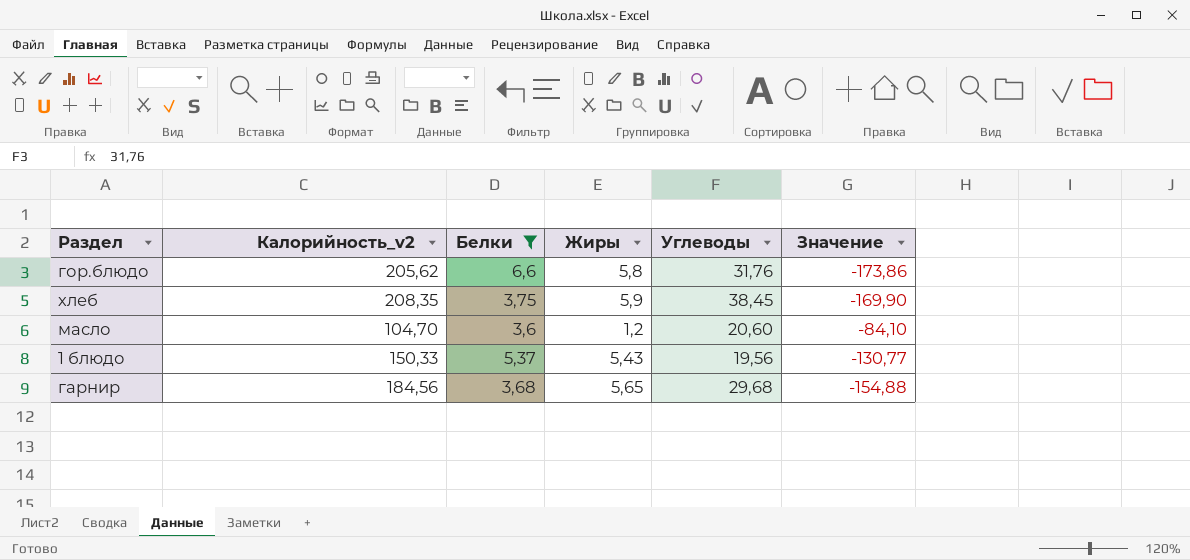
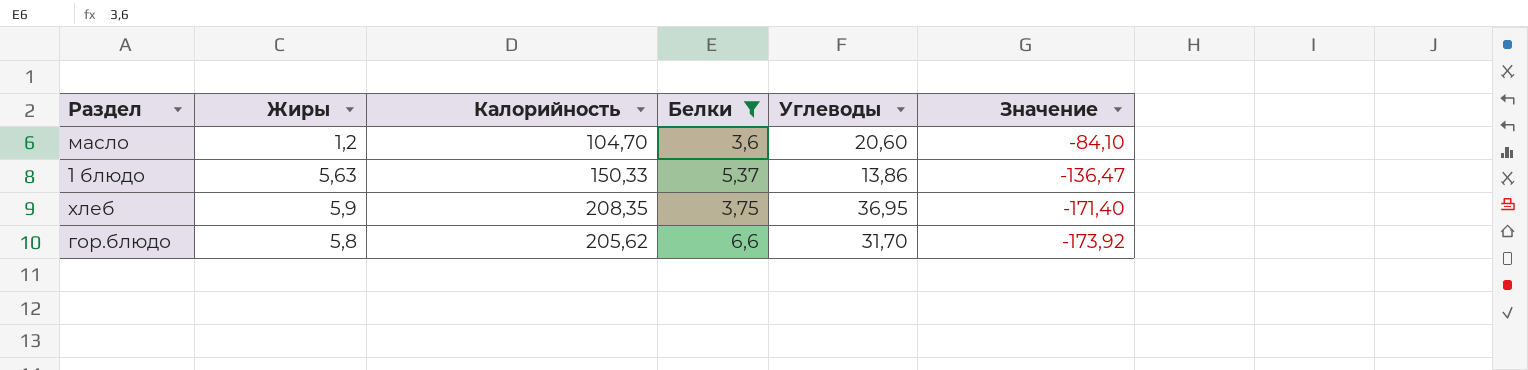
row order: none -> Значение descending
column Жиры | position: 4 -> 2
column name: Калорийность_v2 -> Калорийность
row гарнир: 184,56 | 3,68 | 5,65 | 29,68 | -154,88 -> none
1 блюдо | Жиры: 5,43 -> 5,63
1 блюдо | Углеводы: 19,56 -> 13,86
1 блюдо | Значение: -130,77 -> -136,47
хлеб | Углеводы: 38,45 -> 36,95
хлеб | Значение: -169,90 -> -171,40
гор.блюдо | Углеводы: 31,76 -> 31,70
гор.блюдо | Значение: -173,86 -> -173,92

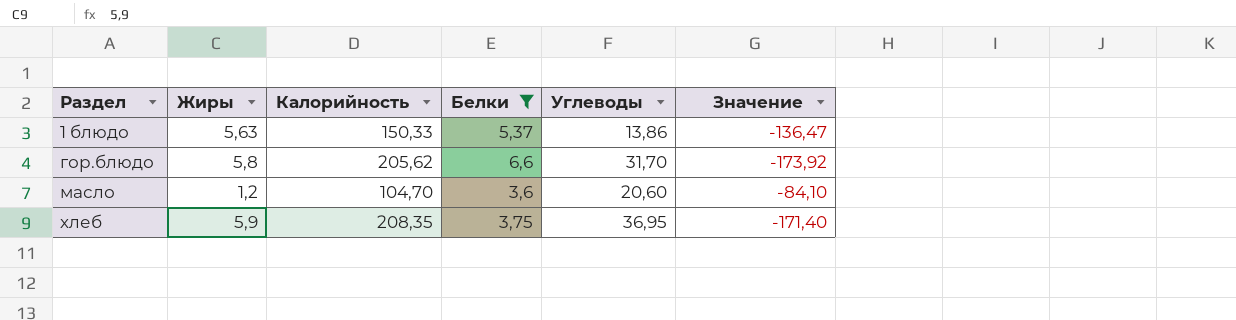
row order: Значение descending -> Раздел ascending

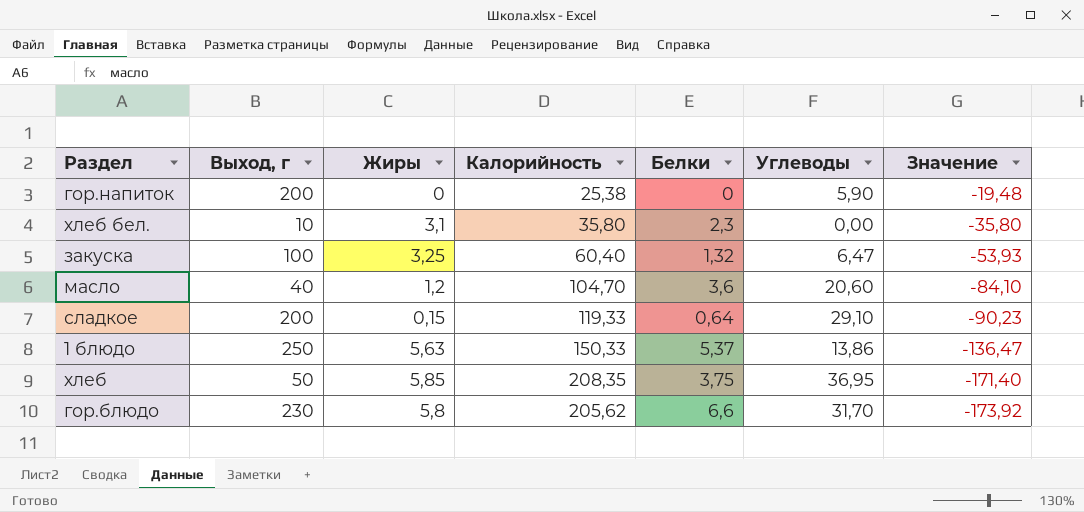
filter: Белки >= 3,6 -> none
row order: Раздел ascending -> Значение descending
column Выход, г | position: none -> 2
хлеб | Жиры: 5,9 -> 5,85

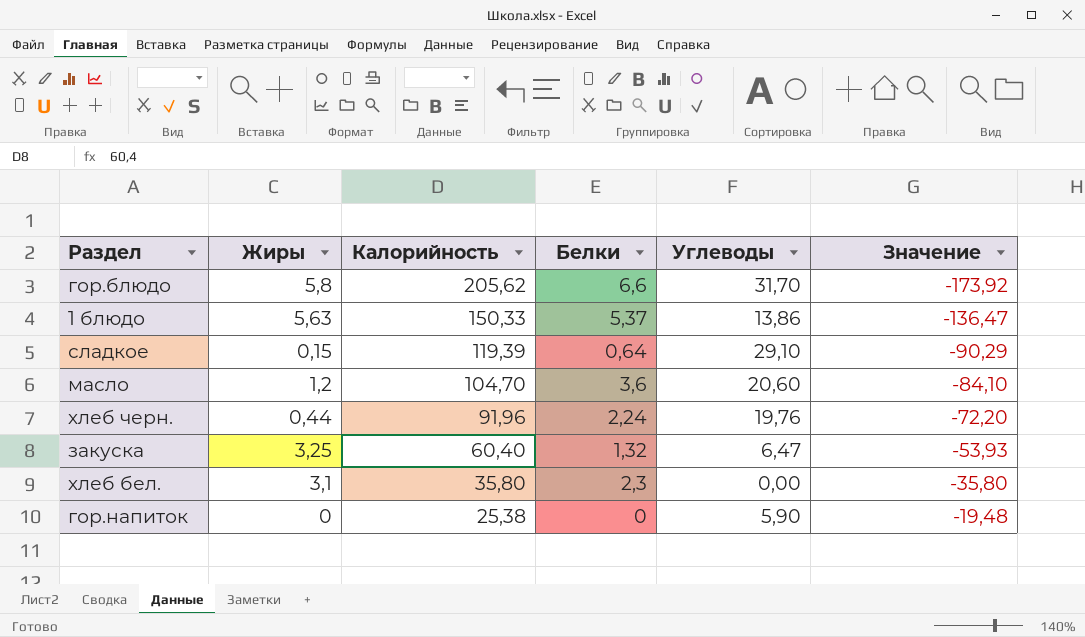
row order: Значение descending -> Калорийность descending
column Выход, г | position: 2 -> none
row хлеб: 50 | 5,85 | 208,35 | 3,75 | 36,95 | -171,40 -> none
сладкое | Калорийность: 119,33 -> 119,39
сладкое | Значение: -90,23 -> -90,29
row хлеб черн.: none -> 0,44 | 91,96 | 2,24 | 19,76 | -72,20

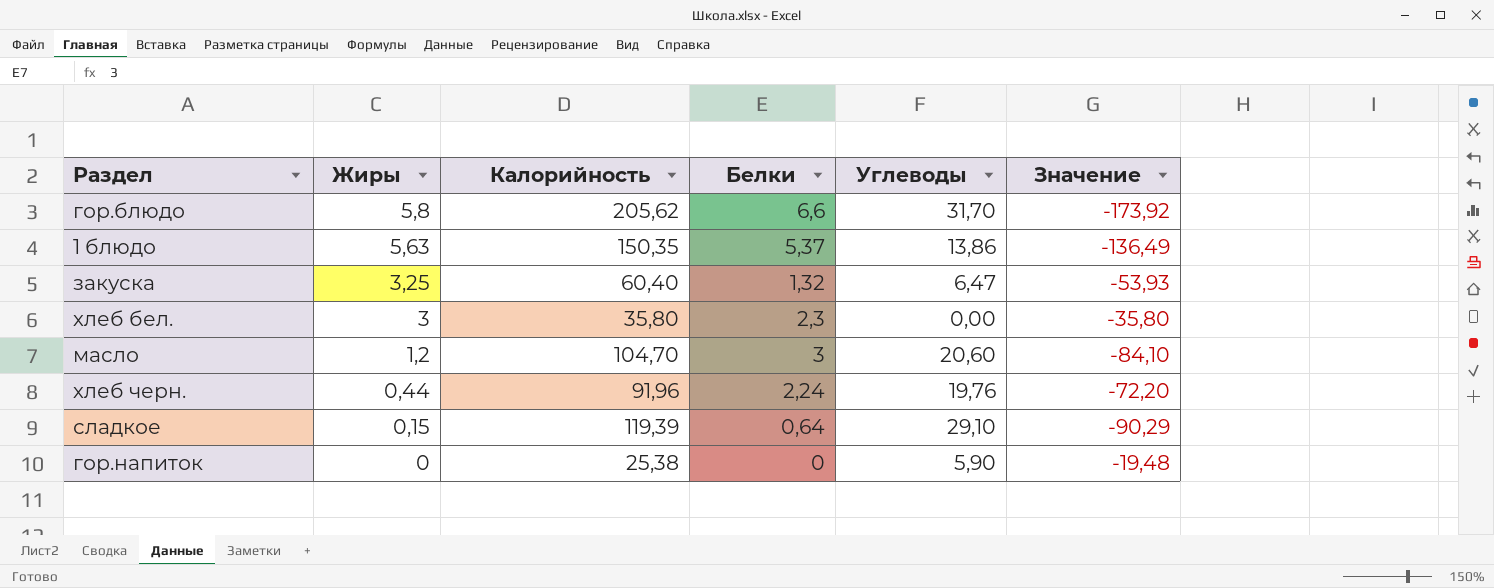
row order: Калорийность descending -> Жиры descending
1 блюдо | Калорийность: 150,33 -> 150,35
1 блюдо | Значение: -136,47 -> -136,49
хлеб бел. | Жиры: 3,1 -> 3
масло | Белки: 3,6 -> 3

